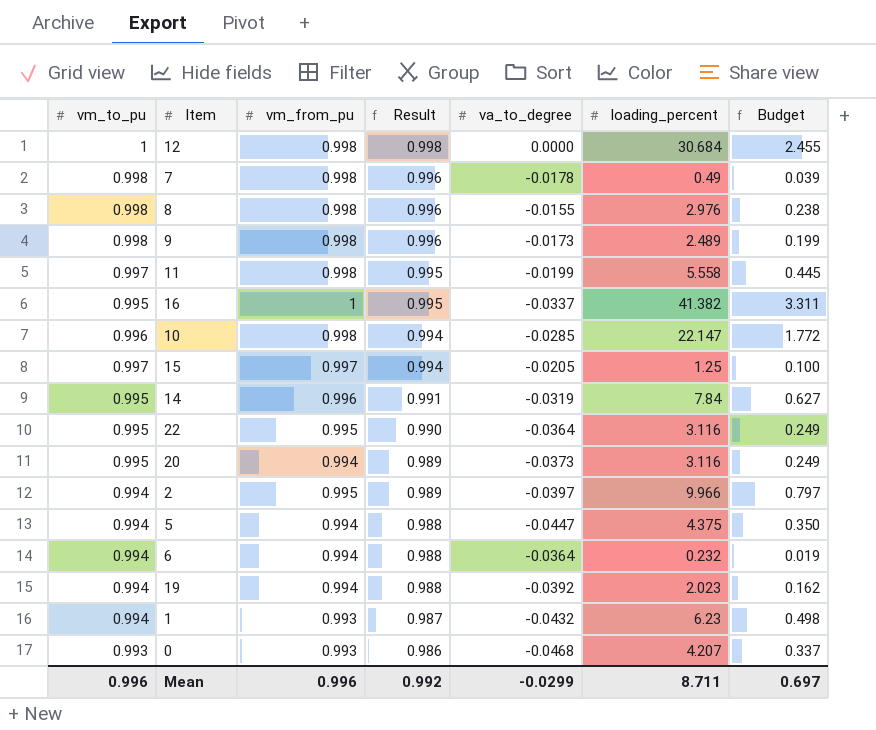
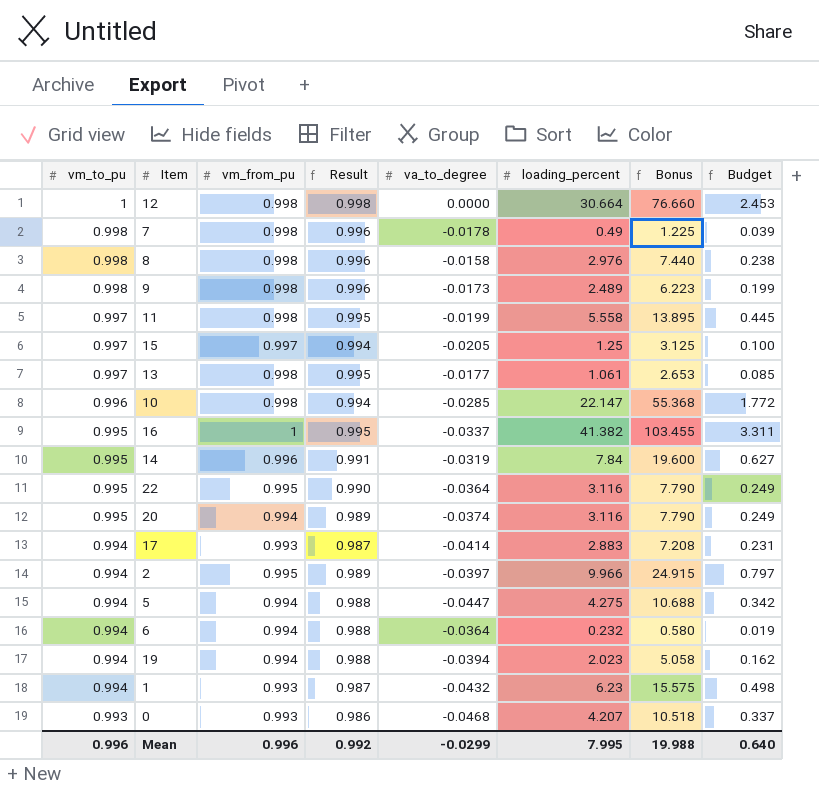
row order: Result descending -> vm_to_pu descending
column Bonus | formula: none -> [loading_percent] * 2.5
12 | loading_percent: 30.684 -> 30.664
12 | Budget: 2.455 -> 2.453
8 | va_to_degree: -0.0155 -> -0.0158
row 13: none -> 0.997 | 0.998 | 0.995 | -0.0177 | 1.061 | 2.653 | 0.085
20 | va_to_degree: -0.0373 -> -0.0374
row 17: none -> 0.994 | 0.993 | 0.987 | -0.0414 | 2.883 | 7.208 | 0.231
5 | loading_percent: 4.375 -> 4.275
5 | Budget: 0.350 -> 0.342
19 | va_to_degree: -0.0392 -> -0.0394
Mean | loading_percent: 8.711 -> 7.995
Mean | Budget: 0.697 -> 0.640

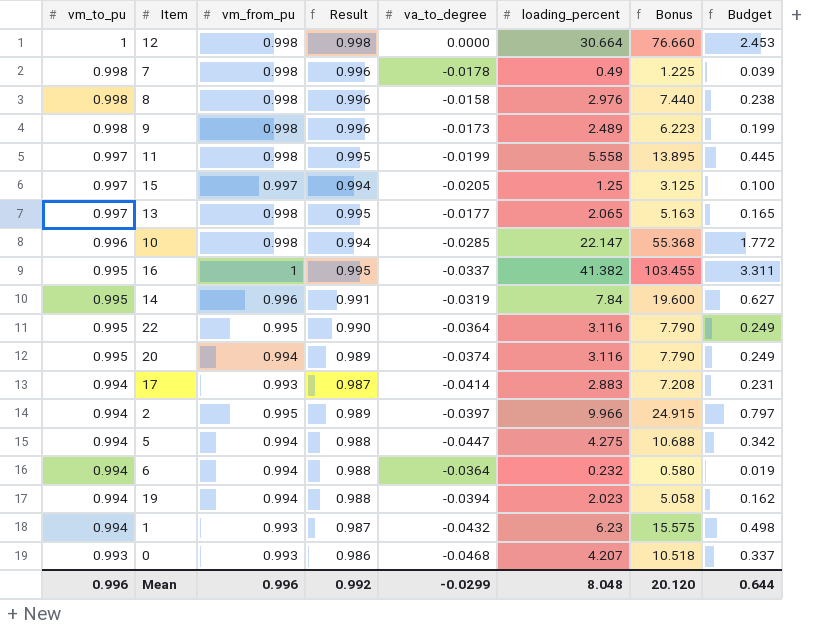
13 | loading_percent: 1.061 -> 2.065
13 | Bonus: 2.653 -> 5.163
13 | Budget: 0.085 -> 0.165
Mean | loading_percent: 7.995 -> 8.048
Mean | Bonus: 19.988 -> 20.120
Mean | Budget: 0.640 -> 0.644

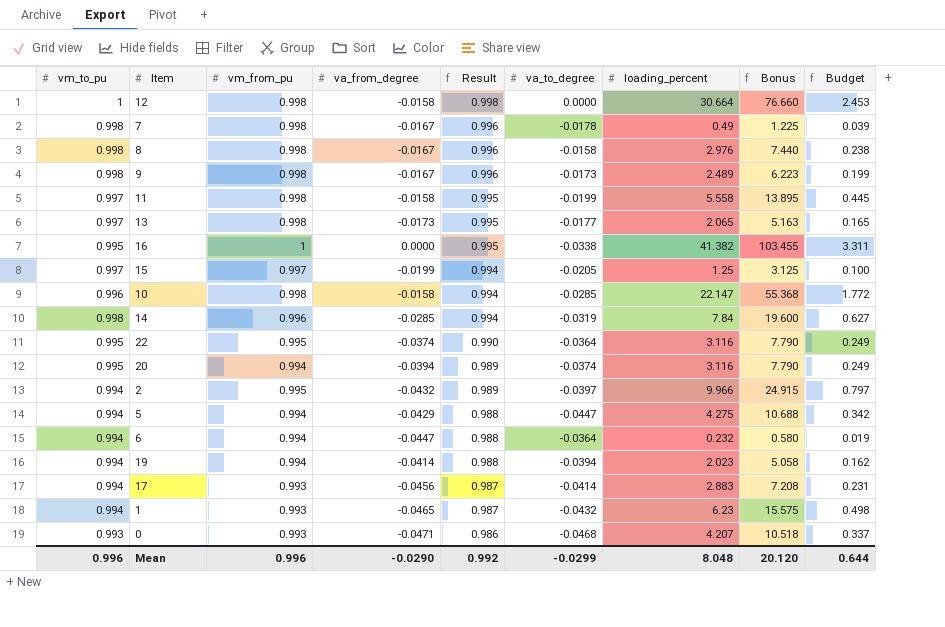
row order: vm_to_pu descending -> Result descending
column va_from_degree | position: none -> 4
16 | va_to_degree: -0.0337 -> -0.0338
14 | vm_to_pu: 0.995 -> 0.998
14 | Result: 0.991 -> 0.994

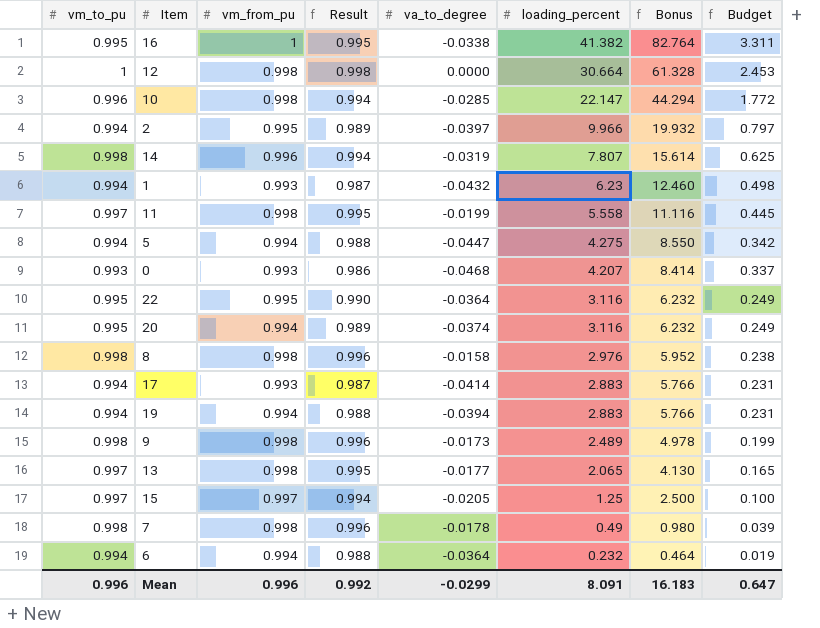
row order: Result descending -> loading_percent descending
column va_from_degree | position: 4 -> none
column Bonus | formula: [loading_percent] * 2.5 -> [loading_percent] * 2
14 | loading_percent: 7.84 -> 7.807
14 | Budget: 0.627 -> 0.625
19 | loading_percent: 2.023 -> 2.883
19 | Budget: 0.162 -> 0.231
Mean | loading_percent: 8.048 -> 8.091
Mean | Bonus: 20.120 -> 16.183
Mean | Budget: 0.644 -> 0.647

